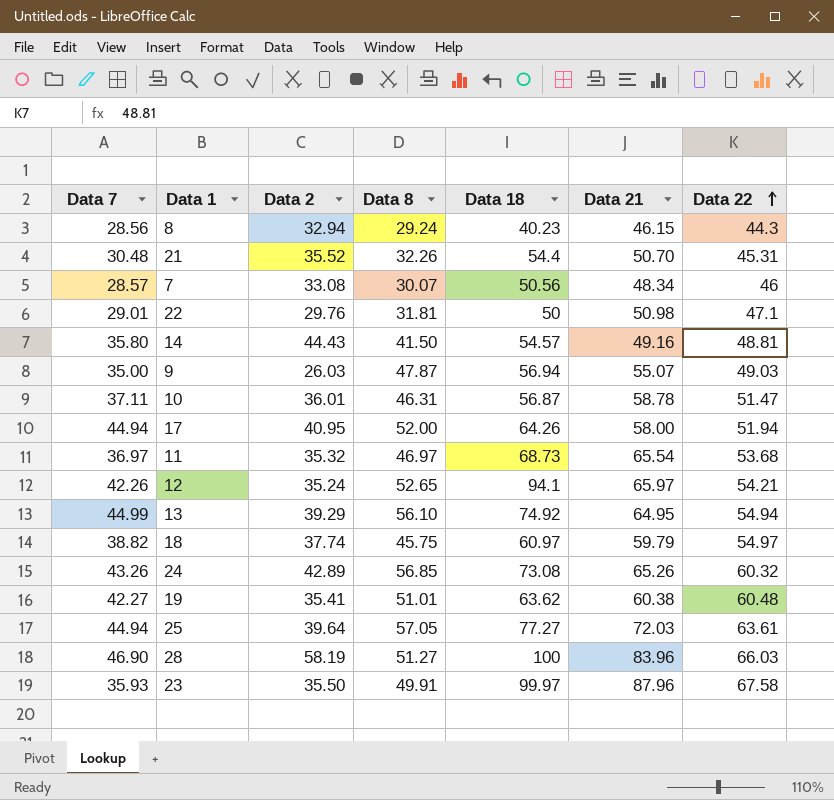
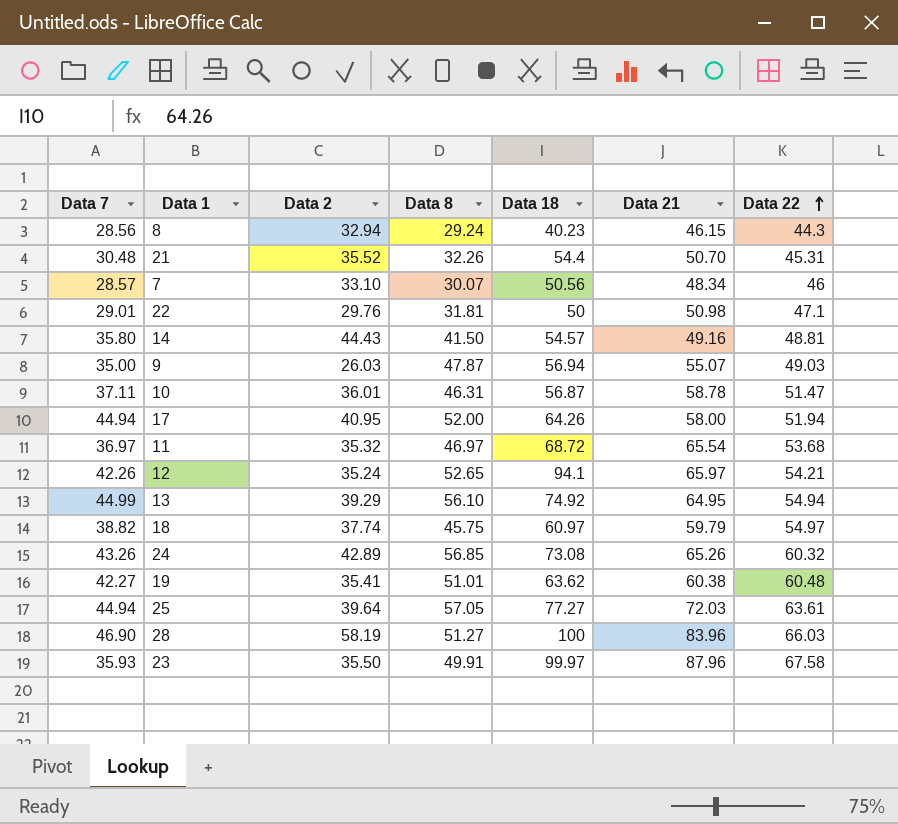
7 | Data 2: 33.08 -> 33.10
11 | Data 18: 68.73 -> 68.72

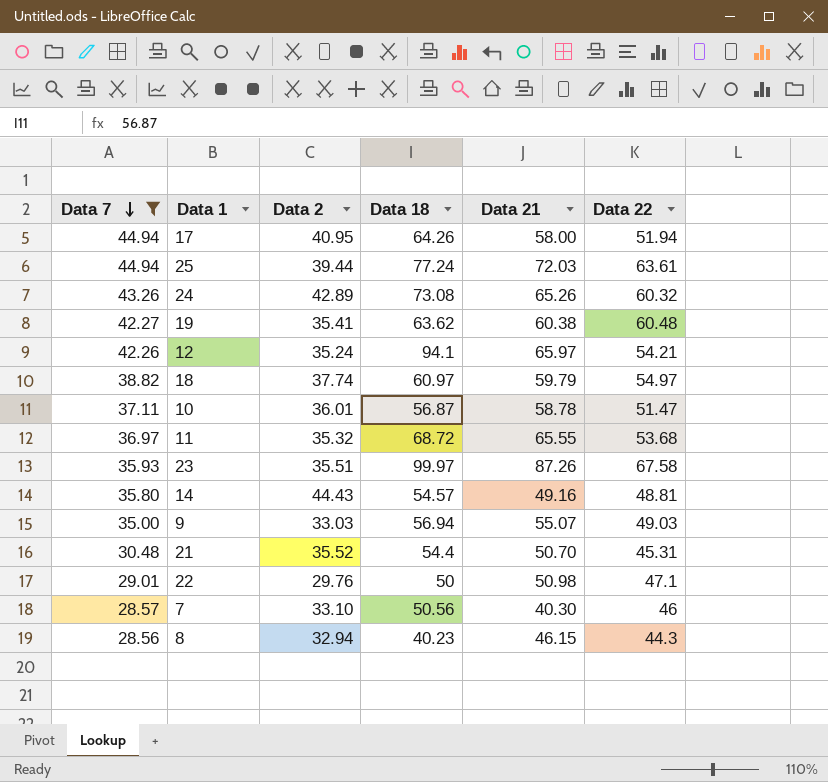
filter: none -> Data 7 <= 44.94
row order: Data 22 ascending -> Data 7 descending
column Data 8 | position: 4 -> none
25 | Data 2: 39.64 -> 39.44
25 | Data 18: 77.27 -> 77.24
11 | Data 21: 65.54 -> 65.55
23 | Data 2: 35.50 -> 35.51
23 | Data 21: 87.96 -> 87.26
9 | Data 2: 26.03 -> 33.03
7 | Data 21: 48.34 -> 40.30

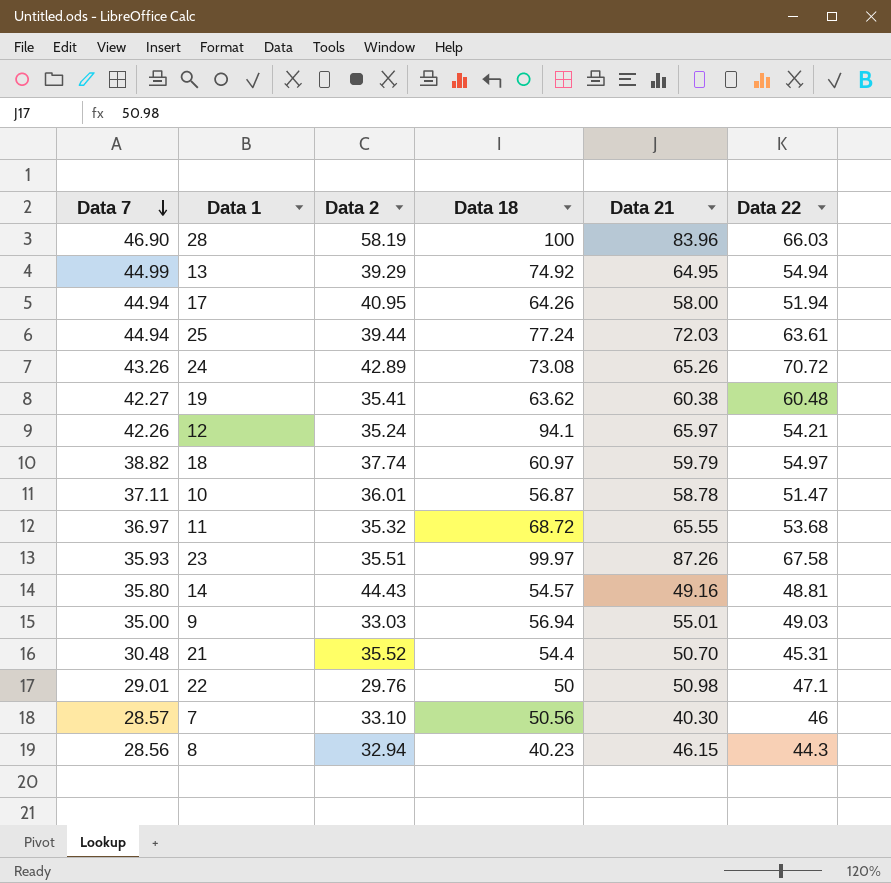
filter: Data 7 <= 44.94 -> none
24 | Data 22: 60.32 -> 70.72
9 | Data 21: 55.07 -> 55.01

